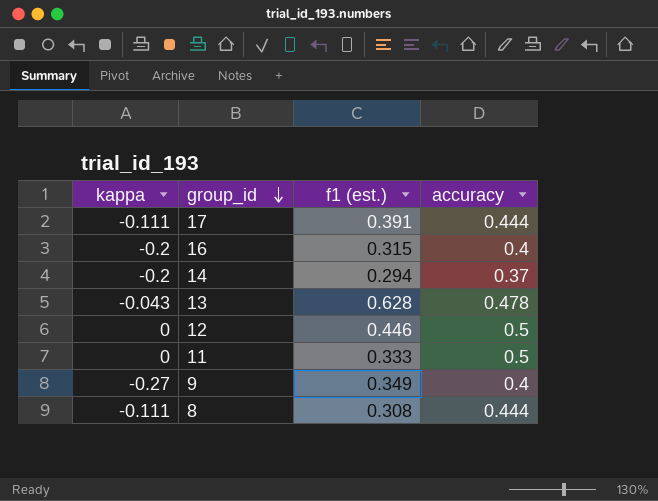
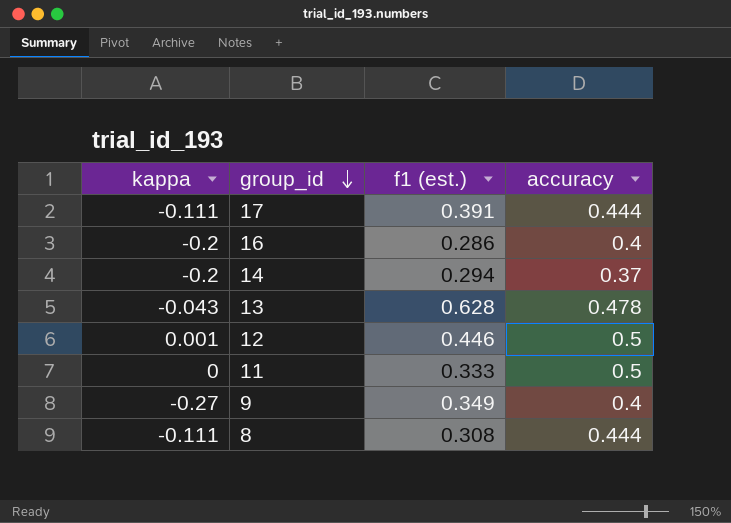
16 | f1 (est.): 0.315 -> 0.286
12 | kappa: 0 -> 0.001

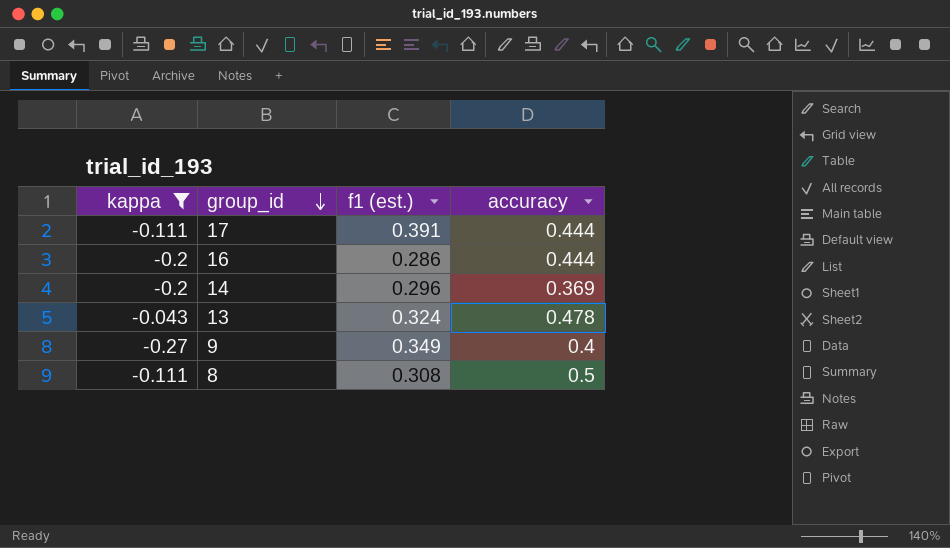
filter: none -> kappa <= -0.043
16 | accuracy: 0.4 -> 0.444
14 | f1 (est.): 0.294 -> 0.296
14 | accuracy: 0.37 -> 0.369
13 | f1 (est.): 0.628 -> 0.324
8 | accuracy: 0.444 -> 0.5

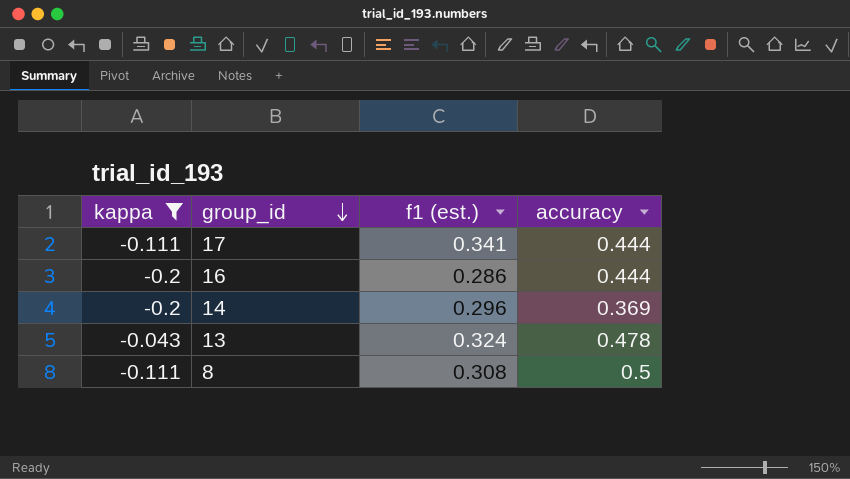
row 9: -0.27 | 0.349 | 0.4 -> none
17 | f1 (est.): 0.391 -> 0.341

